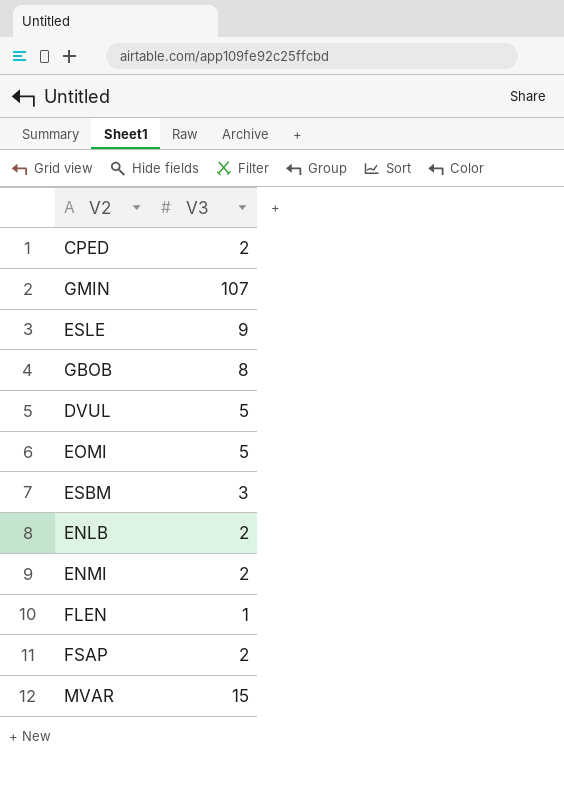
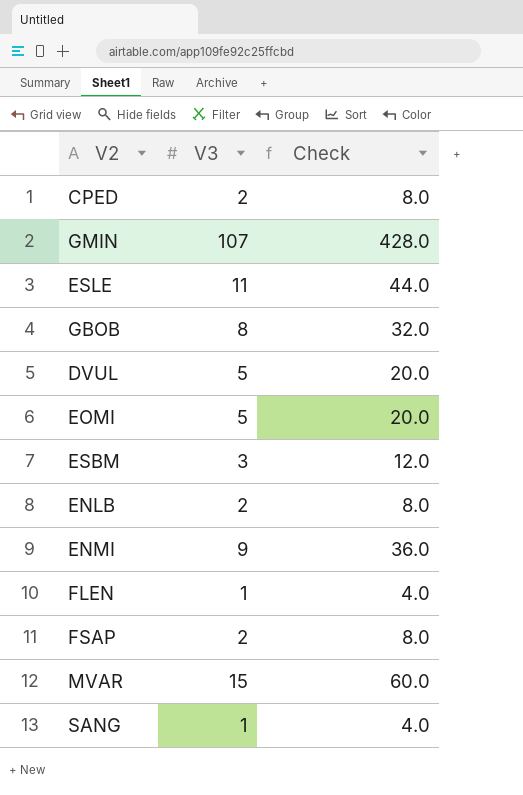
column Check | formula: none -> [V3] * 4
ESLE | V3: 9 -> 11
ENMI | V3: 2 -> 9
row SANG: none -> 1 | 4.0

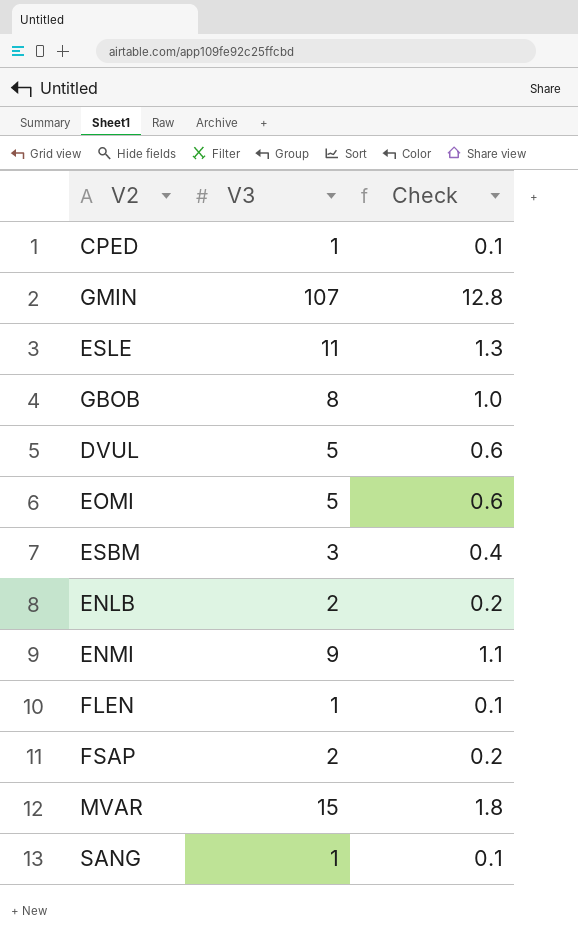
column Check | formula: [V3] * 4 -> [V3] * 0.12
CPED | V3: 2 -> 1

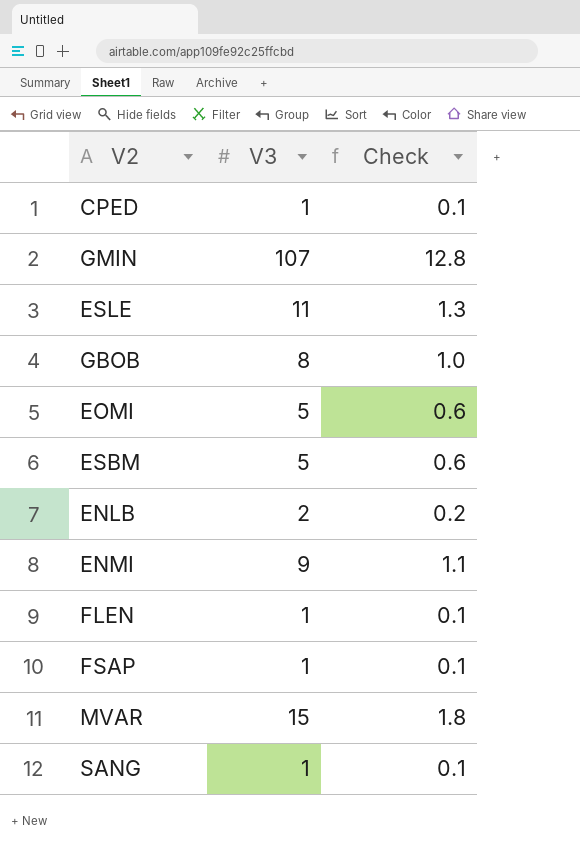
row DVUL: 5 | 0.6 -> none
ESBM | V3: 3 -> 5
ESBM | Check: 0.4 -> 0.6
FSAP | V3: 2 -> 1
FSAP | Check: 0.2 -> 0.1

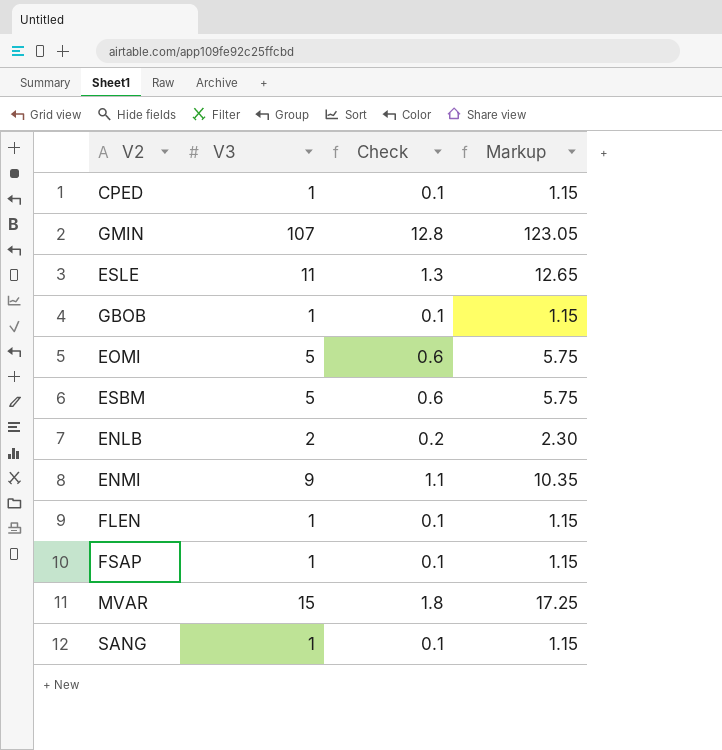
column Markup | formula: none -> [V3] * 1.15
GBOB | V3: 8 -> 1
GBOB | Check: 1.0 -> 0.1

